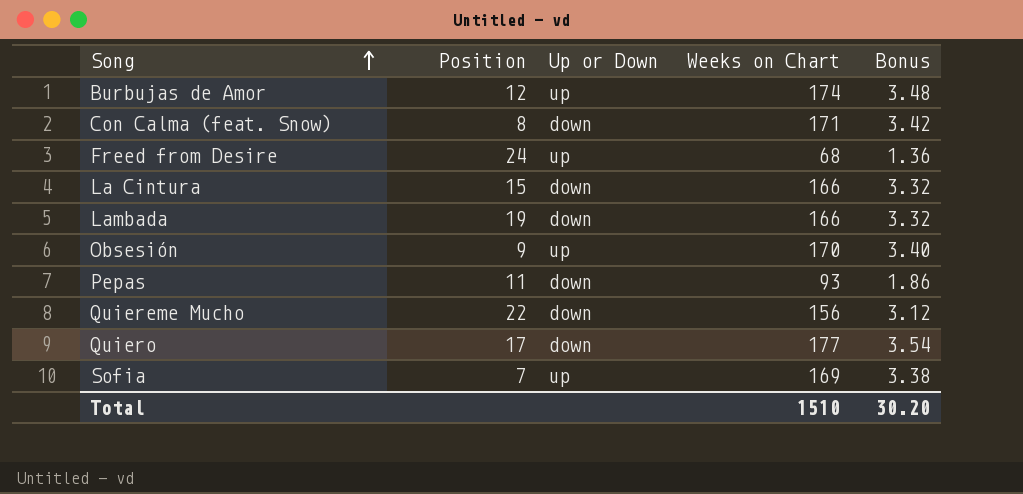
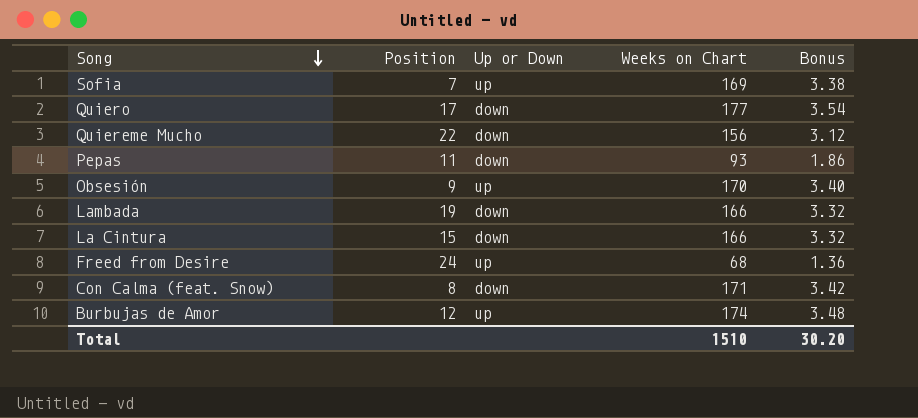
row order: Song ascending -> Song descending

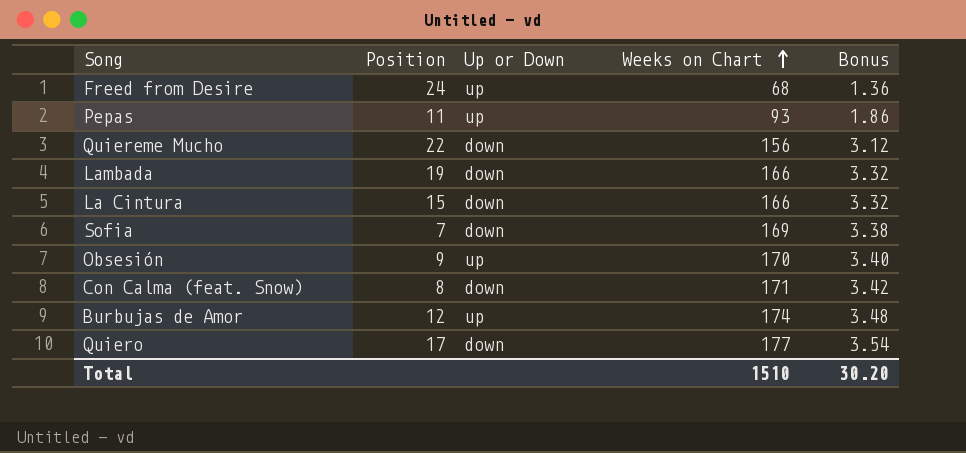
row order: Song descending -> Weeks on Chart ascending
Pepas | Up or Down: down -> up
Sofia | Up or Down: up -> down

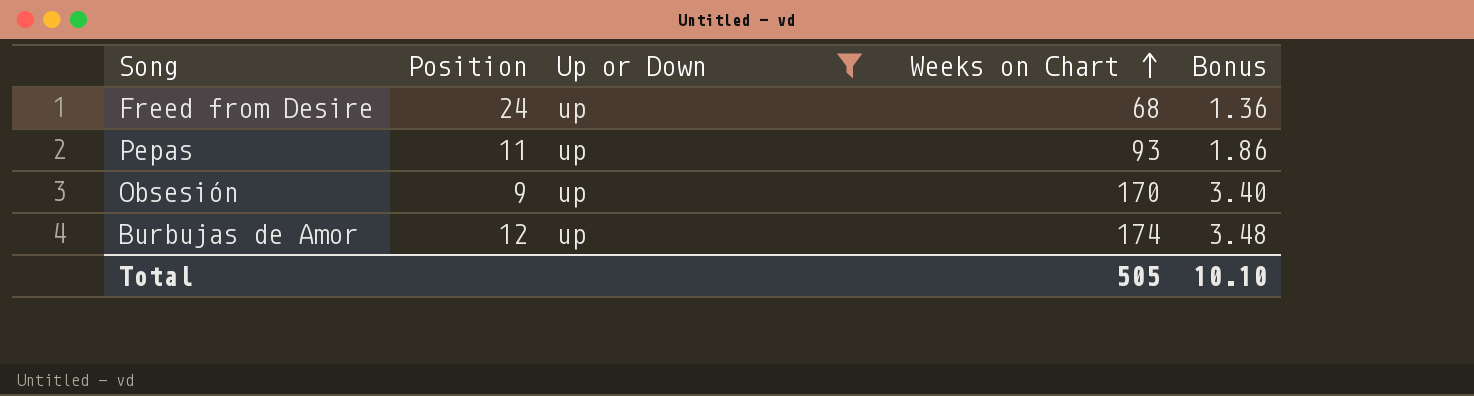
filter: none -> Up or Down = up
Total | Weeks on Chart: 1510 -> 505
Total | Bonus: 30.20 -> 10.10

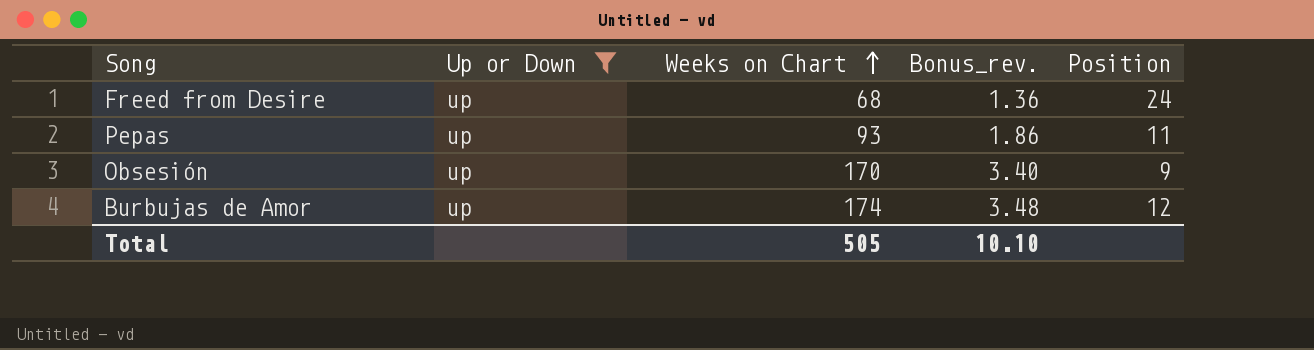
column name: Bonus -> Bonus_rev.
column Position | position: 2 -> 5

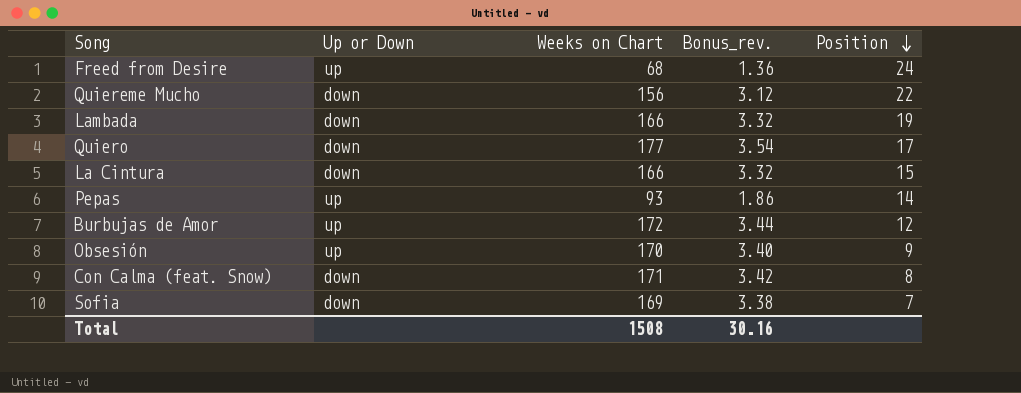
filter: Up or Down = up -> none
row order: Weeks on Chart ascending -> Position descending
Pepas | Position: 11 -> 14
Burbujas de Amor | Weeks on Chart: 174 -> 172
Burbujas de Amor | Bonus_rev.: 3.48 -> 3.44
Total | Weeks on Chart: 505 -> 1508
Total | Bonus_rev.: 10.10 -> 30.16

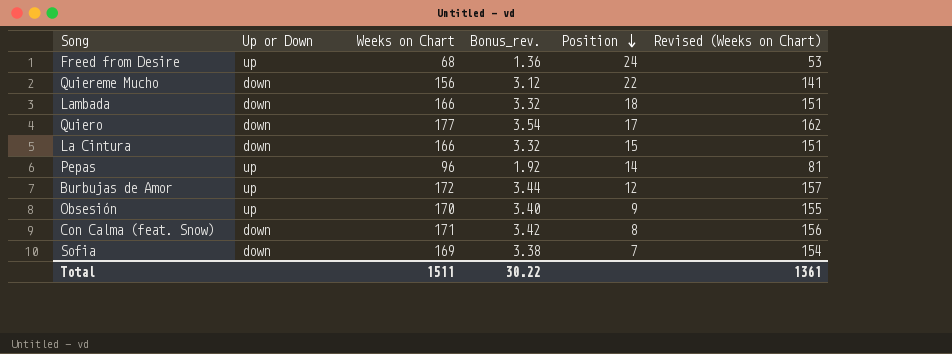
column Revised (Weeks on Chart) | formula: none -> [Weeks on Chart] - 15
Lambada | Position: 19 -> 18
Pepas | Weeks on Chart: 93 -> 96
Pepas | Bonus_rev.: 1.86 -> 1.92
Total | Weeks on Chart: 1508 -> 1511
Total | Bonus_rev.: 30.16 -> 30.22

